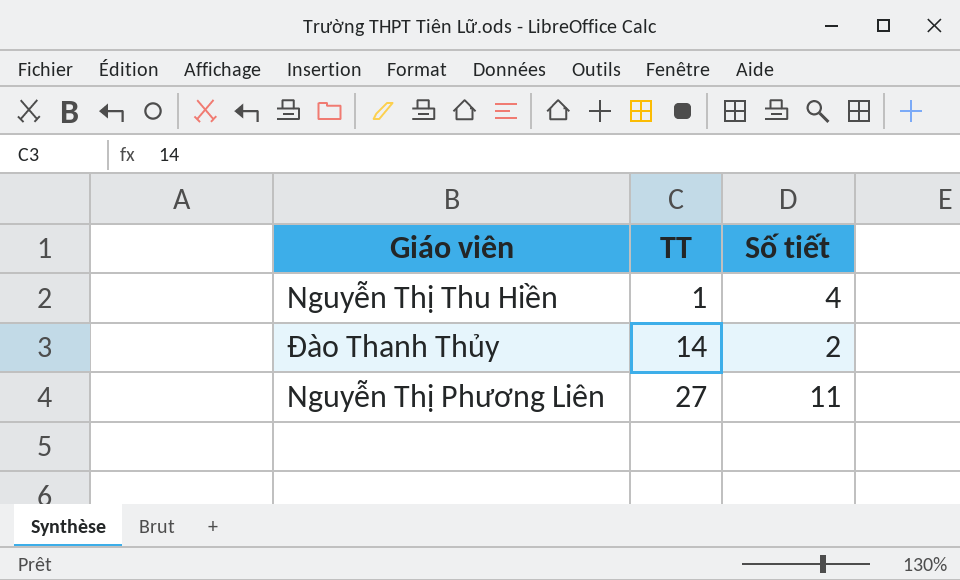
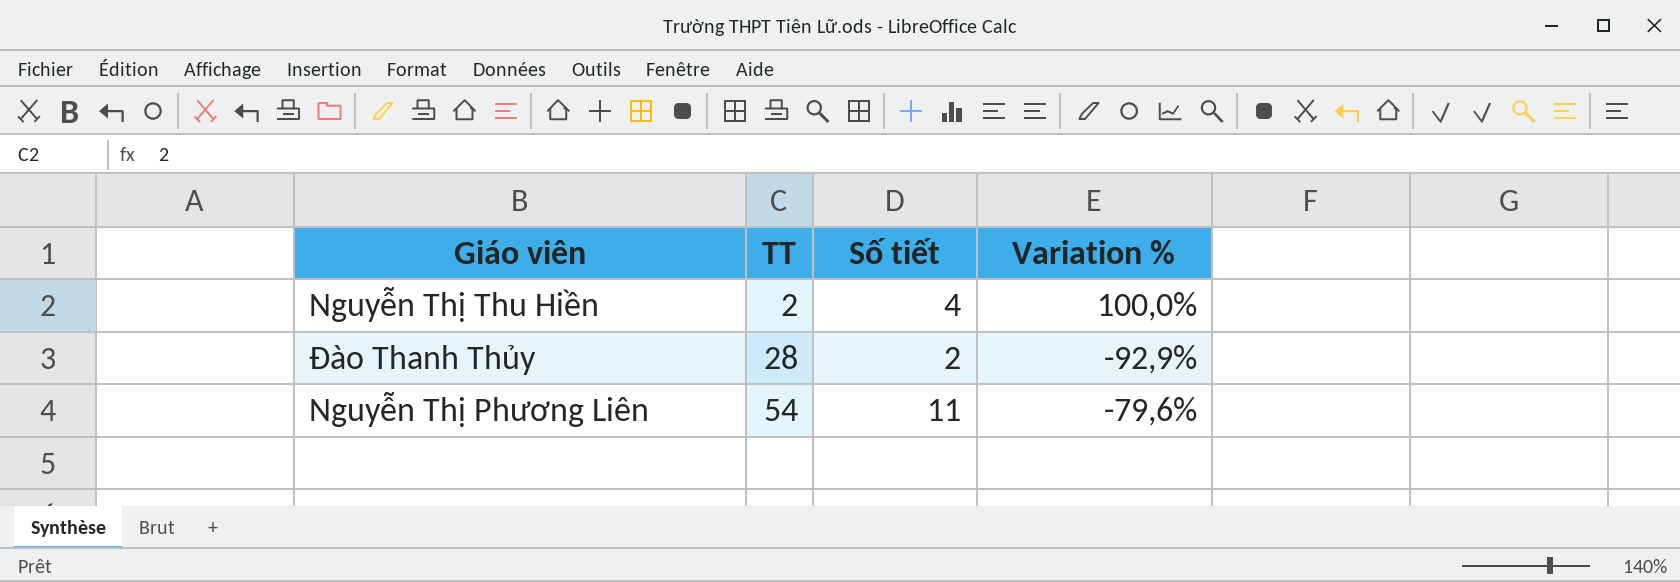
column Variation % | formula: none -> ([Số tiết] - [TT]) / [TT]
Nguyễn Thị Thu Hiền | TT: 1 -> 2
Đào Thanh Thủy | TT: 14 -> 28
Nguyễn Thị Phương Liên | TT: 27 -> 54

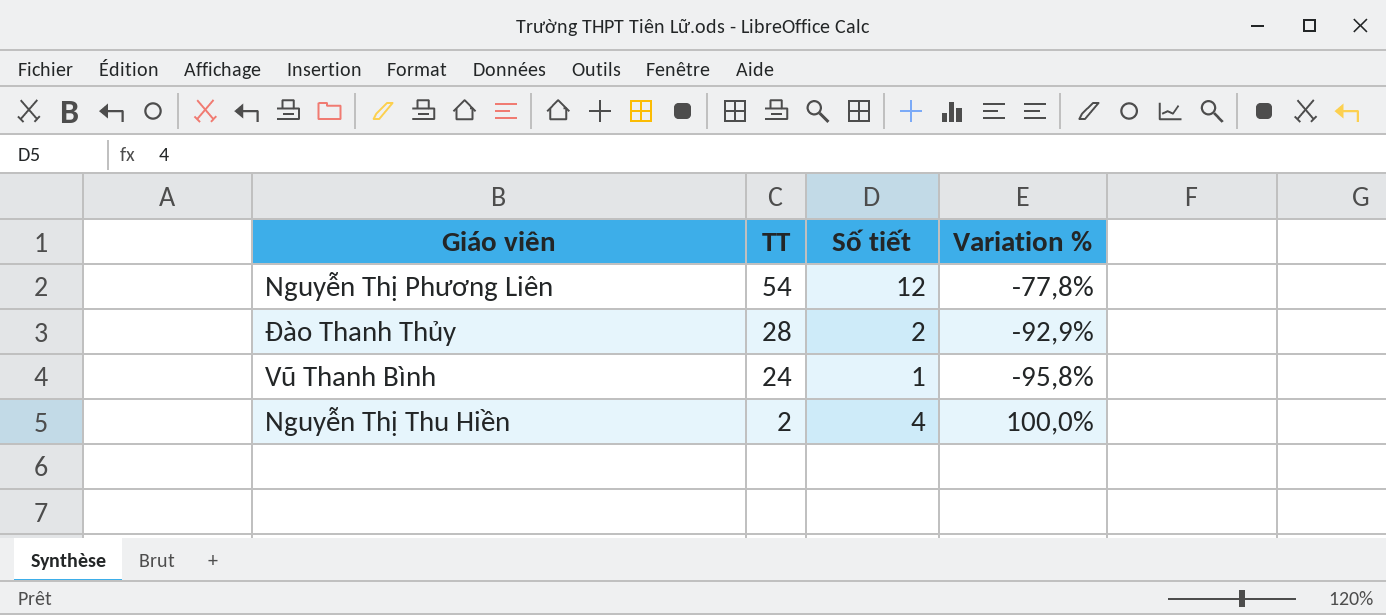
row order: TT ascending -> TT descending
Nguyễn Thị Phương Liên | Số tiết: 11 -> 12
Nguyễn Thị Phương Liên | Variation %: -79,6% -> -77,8%
row Vũ Thanh Bình: none -> 24 | 1 | -95,8%

